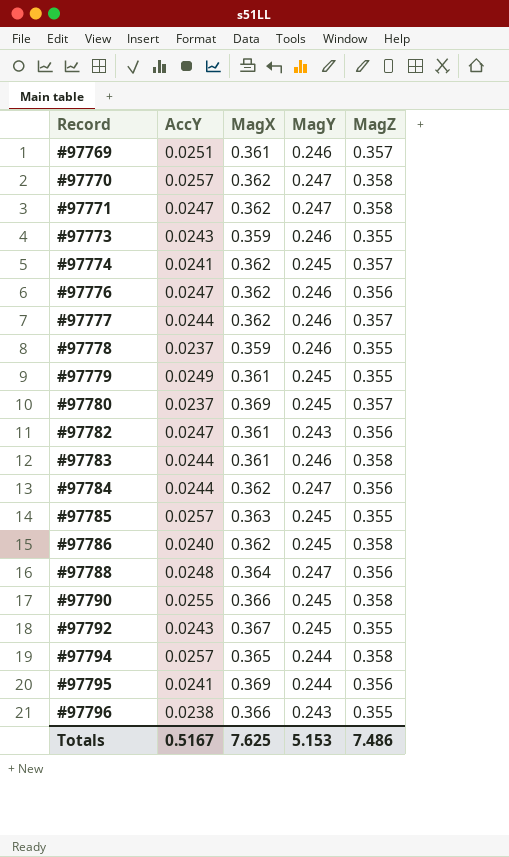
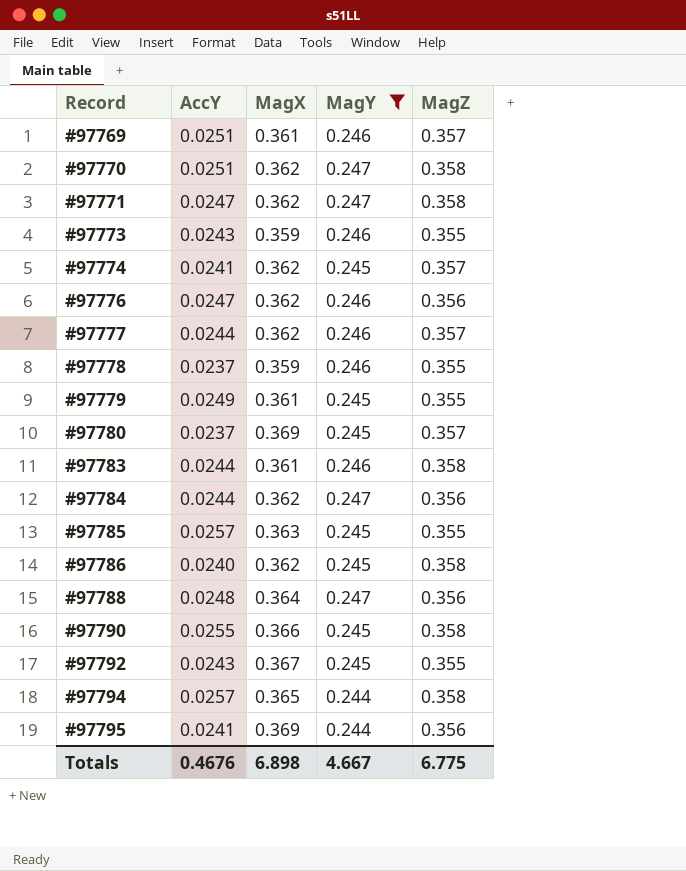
filter: none -> MagY != 0.243
#97770 | AccY: 0.0257 -> 0.0251
Totals | AccY: 0.5167 -> 0.4676
Totals | MagX: 7.625 -> 6.898
Totals | MagY: 5.153 -> 4.667
Totals | MagZ: 7.486 -> 6.775

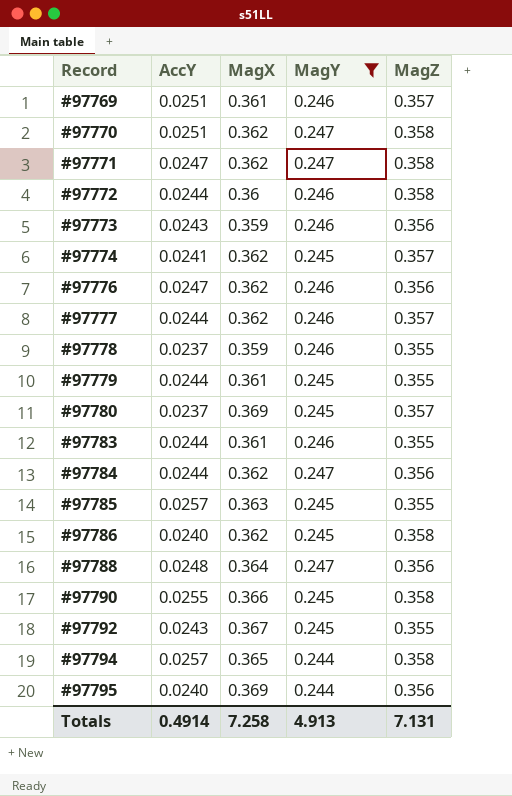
row #97772: none -> 0.0244 | 0.36 | 0.246 | 0.358
#97773 | MagZ: 0.355 -> 0.356
#97779 | AccY: 0.0249 -> 0.0244
#97783 | MagZ: 0.358 -> 0.355
#97795 | AccY: 0.0241 -> 0.0240
Totals | AccY: 0.4676 -> 0.4914
Totals | MagX: 6.898 -> 7.258
Totals | MagY: 4.667 -> 4.913
Totals | MagZ: 6.775 -> 7.131

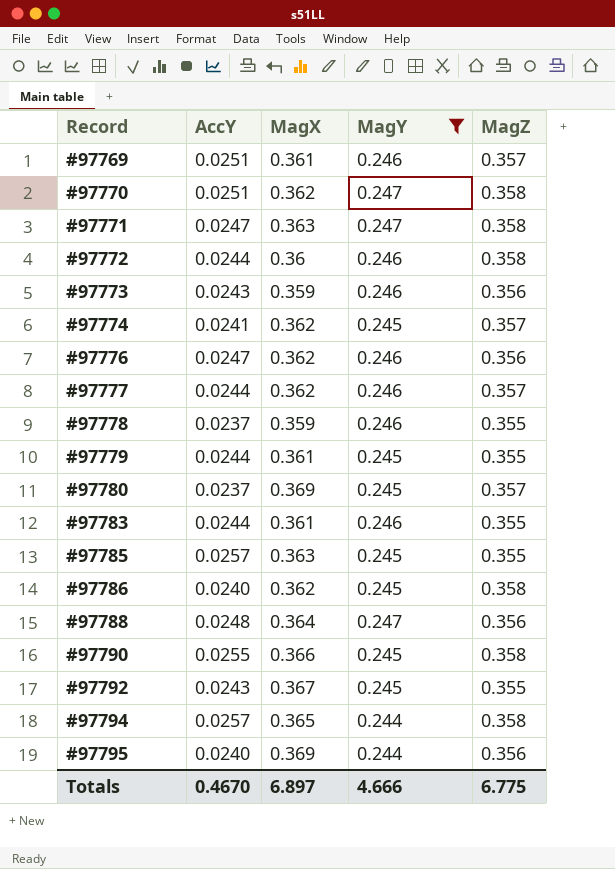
row #97784: 0.0244 | 0.362 | 0.247 | 0.356 -> none
#97771 | MagX: 0.362 -> 0.363
Totals | AccY: 0.4914 -> 0.4670
Totals | MagX: 7.258 -> 6.897
Totals | MagY: 4.913 -> 4.666
Totals | MagZ: 7.131 -> 6.775

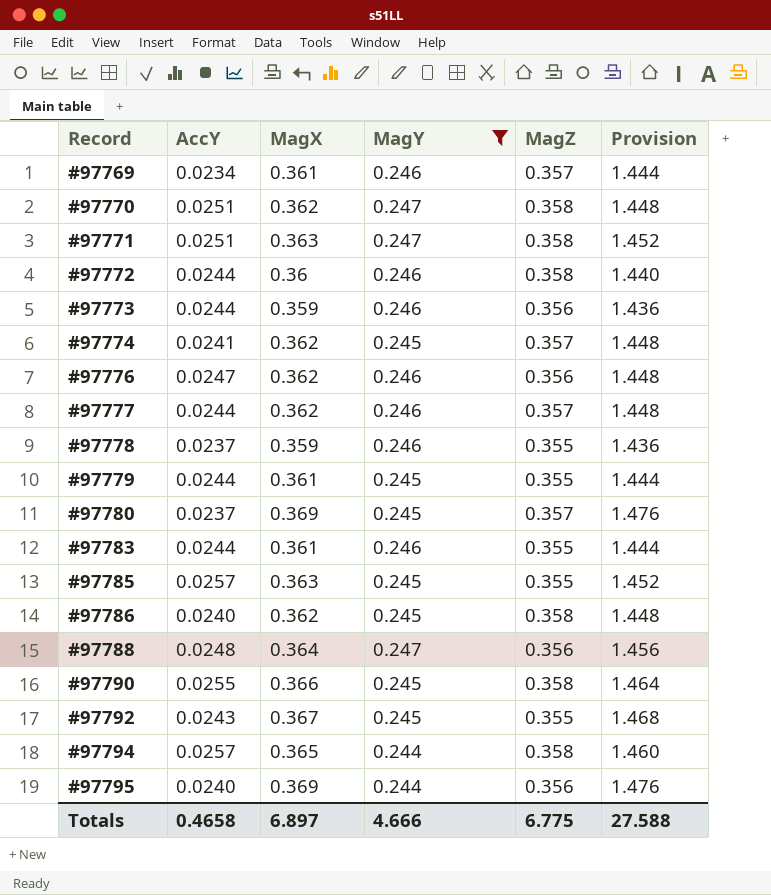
column Provision | formula: none -> [MagX] * 4
#97769 | AccY: 0.0251 -> 0.0234
#97771 | AccY: 0.0247 -> 0.0251
#97773 | AccY: 0.0243 -> 0.0244
Totals | AccY: 0.4670 -> 0.4658

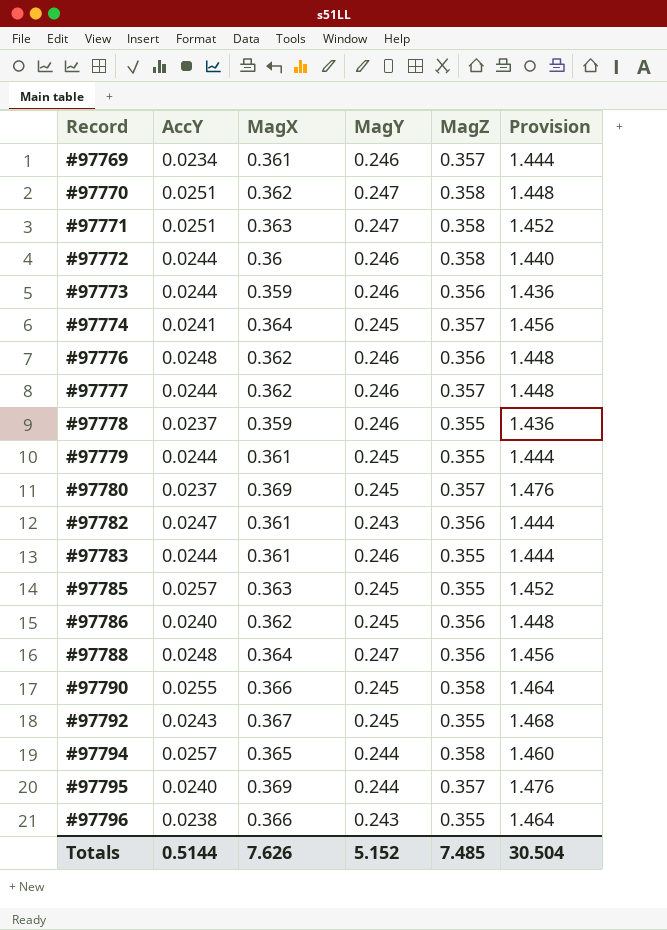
filter: MagY != 0.243 -> none
#97774 | MagX: 0.362 -> 0.364
#97774 | Provision: 1.448 -> 1.456
#97776 | AccY: 0.0247 -> 0.0248
#97786 | MagZ: 0.358 -> 0.356
#97795 | MagZ: 0.356 -> 0.357
Totals | AccY: 0.4658 -> 0.5144
Totals | MagX: 6.897 -> 7.626
Totals | MagY: 4.666 -> 5.152
Totals | MagZ: 6.775 -> 7.485
Totals | Provision: 27.588 -> 30.504

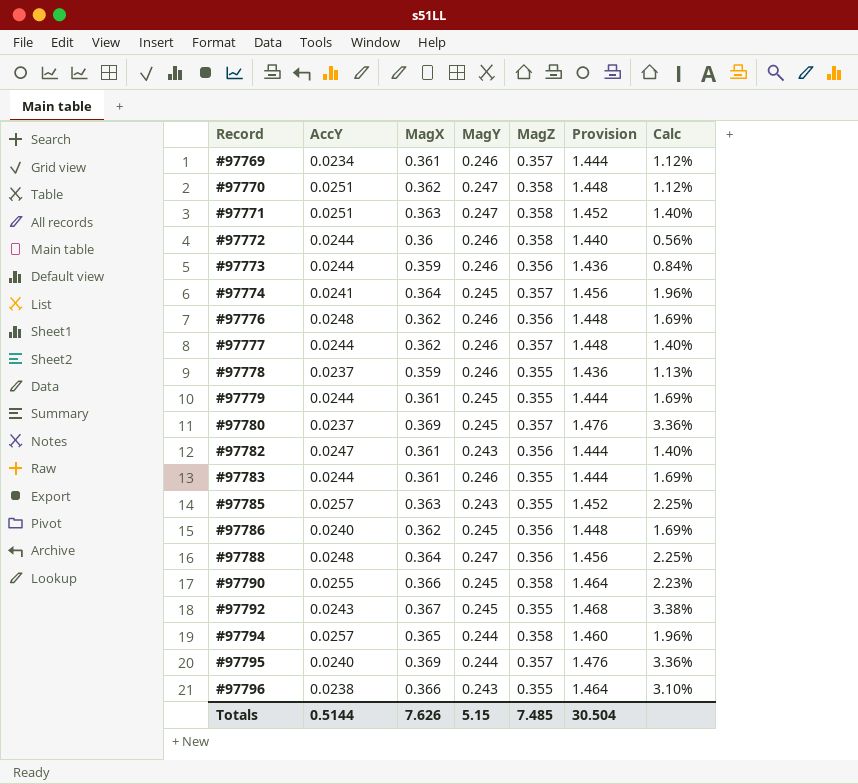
column Calc | formula: none -> ([MagX] - [MagZ]) / [MagZ]
#97785 | MagY: 0.245 -> 0.243
Totals | MagY: 5.152 -> 5.15

